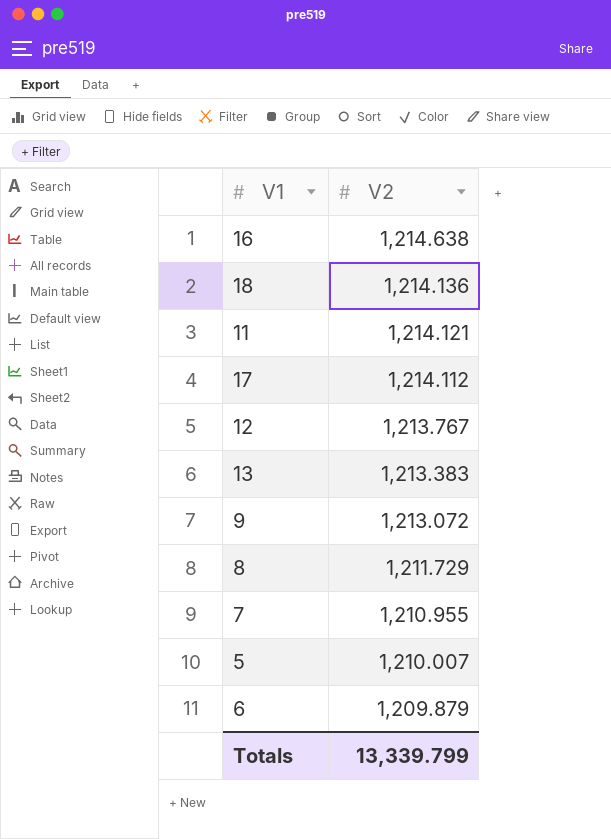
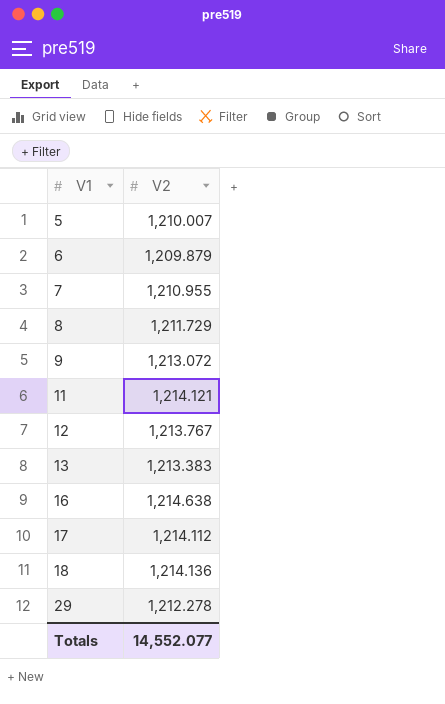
row order: V2 descending -> V1 ascending
row 29: none -> 1,212.278
Totals | V2: 13,339.799 -> 14,552.077

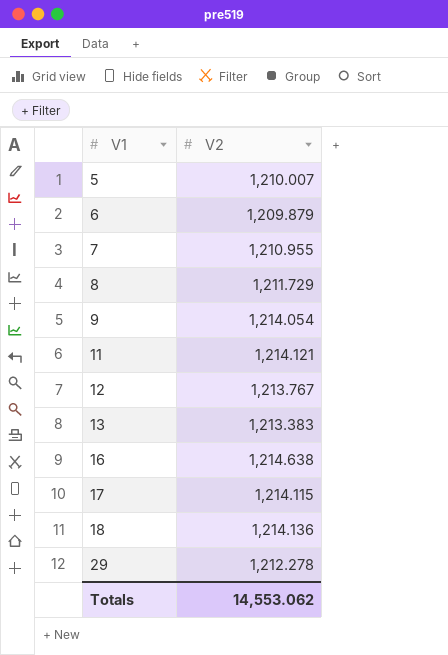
9 | V2: 1,213.072 -> 1,214.054
17 | V2: 1,214.112 -> 1,214.115
Totals | V2: 14,552.077 -> 14,553.062

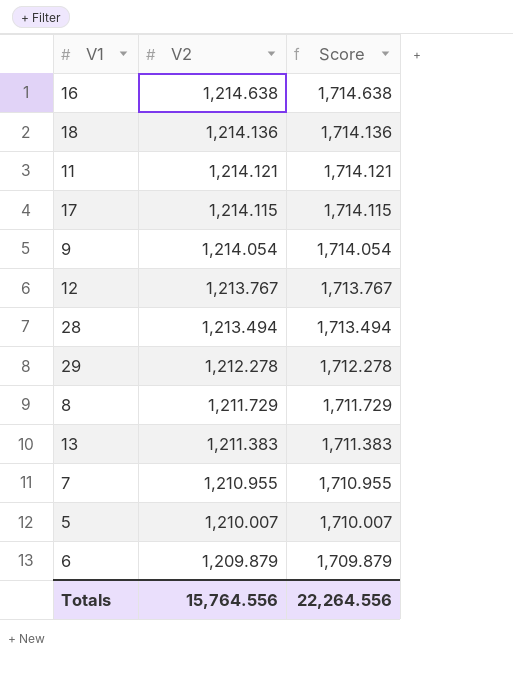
row order: V1 ascending -> V2 descending
column Score | formula: none -> [V2] + 500
row 28: none -> 1,213.494 | 1,713.494
13 | V2: 1,213.383 -> 1,211.383
Totals | V2: 14,553.062 -> 15,764.556

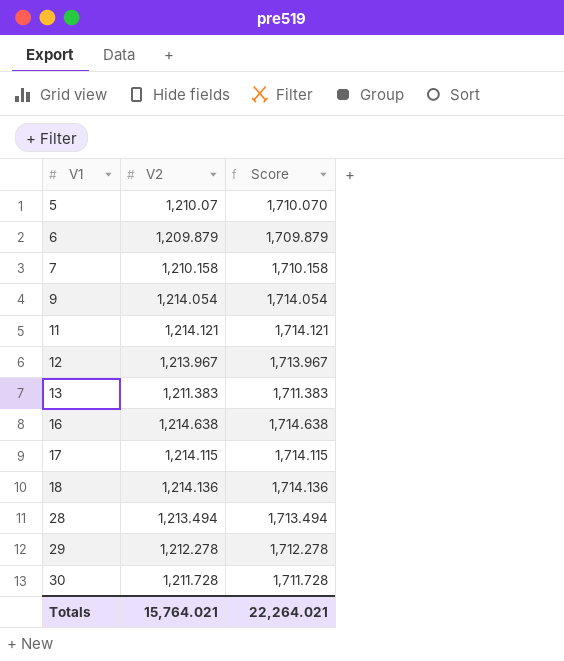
row order: V2 descending -> V1 ascending
row 8: 1,211.729 | 1,711.729 -> none
5 | V2: 1,210.007 -> 1,210.07
5 | Score: 1,710.007 -> 1,710.070
7 | V2: 1,210.955 -> 1,210.158
7 | Score: 1,710.955 -> 1,710.158
12 | V2: 1,213.767 -> 1,213.967
12 | Score: 1,713.767 -> 1,713.967
row 30: none -> 1,211.728 | 1,711.728
Totals | V2: 15,764.556 -> 15,764.021
Totals | Score: 22,264.556 -> 22,264.021

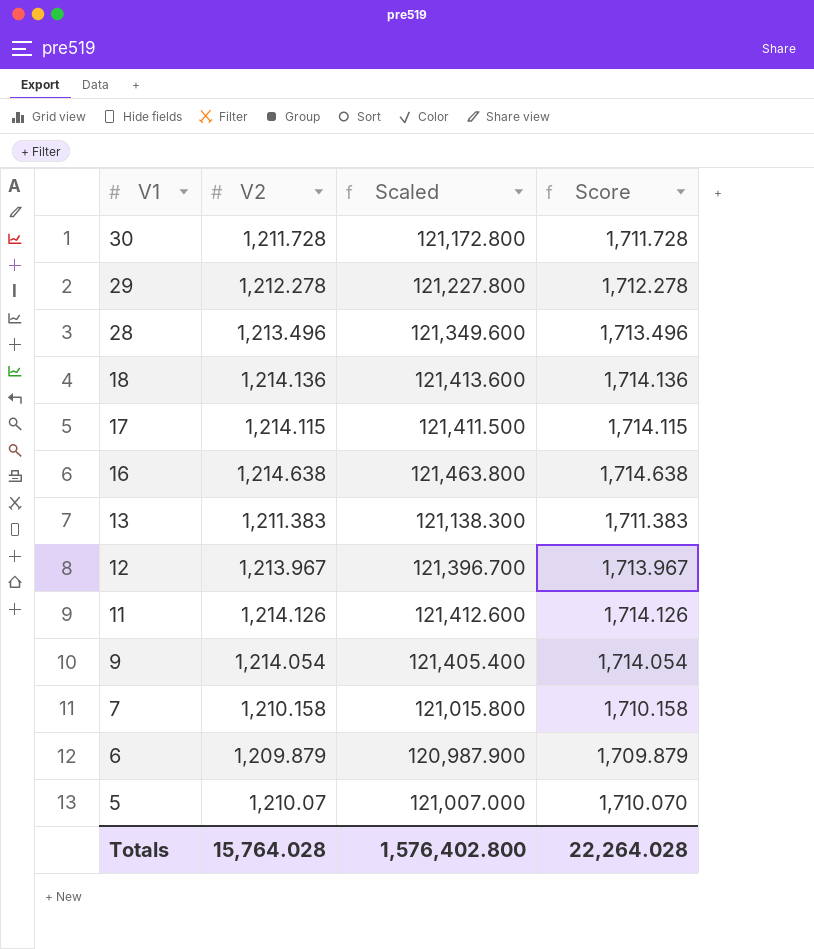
row order: V1 ascending -> V1 descending
column Scaled | formula: none -> [V2] * 100
28 | V2: 1,213.494 -> 1,213.496
28 | Score: 1,713.494 -> 1,713.496
11 | V2: 1,214.121 -> 1,214.126
11 | Score: 1,714.121 -> 1,714.126
Totals | V2: 15,764.021 -> 15,764.028
Totals | Score: 22,264.021 -> 22,264.028

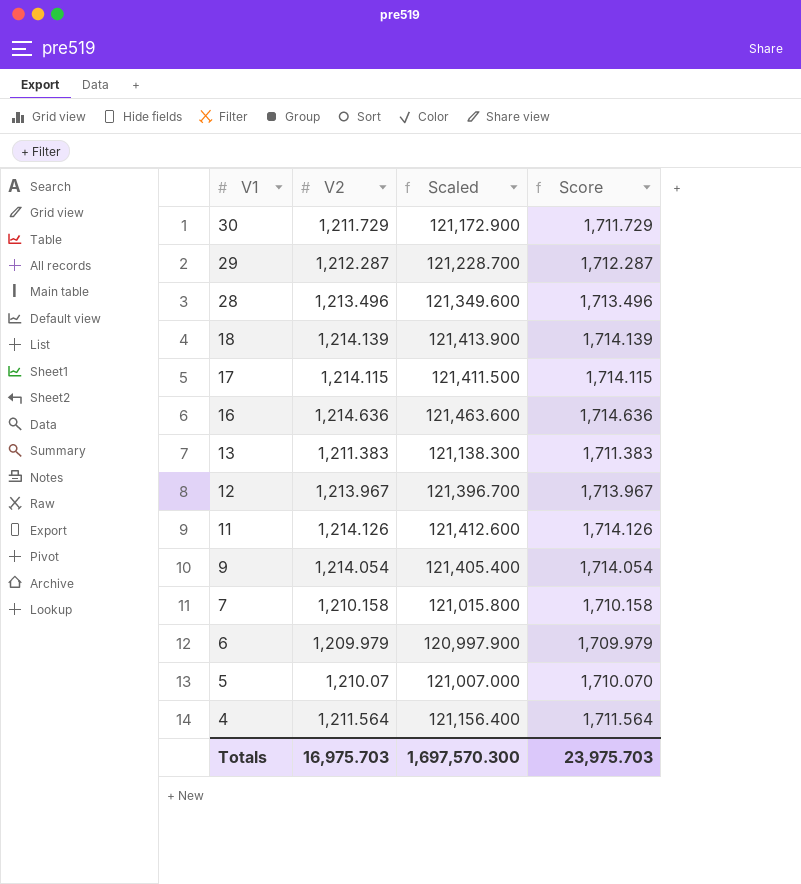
30 | V2: 1,211.728 -> 1,211.729
30 | Scaled: 121,172.800 -> 121,172.900
30 | Score: 1,711.728 -> 1,711.729
29 | V2: 1,212.278 -> 1,212.287
29 | Scaled: 121,227.800 -> 121,228.700
29 | Score: 1,712.278 -> 1,712.287
18 | V2: 1,214.136 -> 1,214.139
18 | Scaled: 121,413.600 -> 121,413.900
18 | Score: 1,714.136 -> 1,714.139
16 | V2: 1,214.638 -> 1,214.636
16 | Scaled: 121,463.800 -> 121,463.600
16 | Score: 1,714.638 -> 1,714.636
6 | V2: 1,209.879 -> 1,209.979
6 | Scaled: 120,987.900 -> 120,997.900
6 | Score: 1,709.879 -> 1,709.979
row 4: none -> 1,211.564 | 121,156.400 | 1,711.564
Totals | V2: 15,764.028 -> 16,975.703
Totals | Scaled: 1,576,402.800 -> 1,697,570.300
Totals | Score: 22,264.028 -> 23,975.703

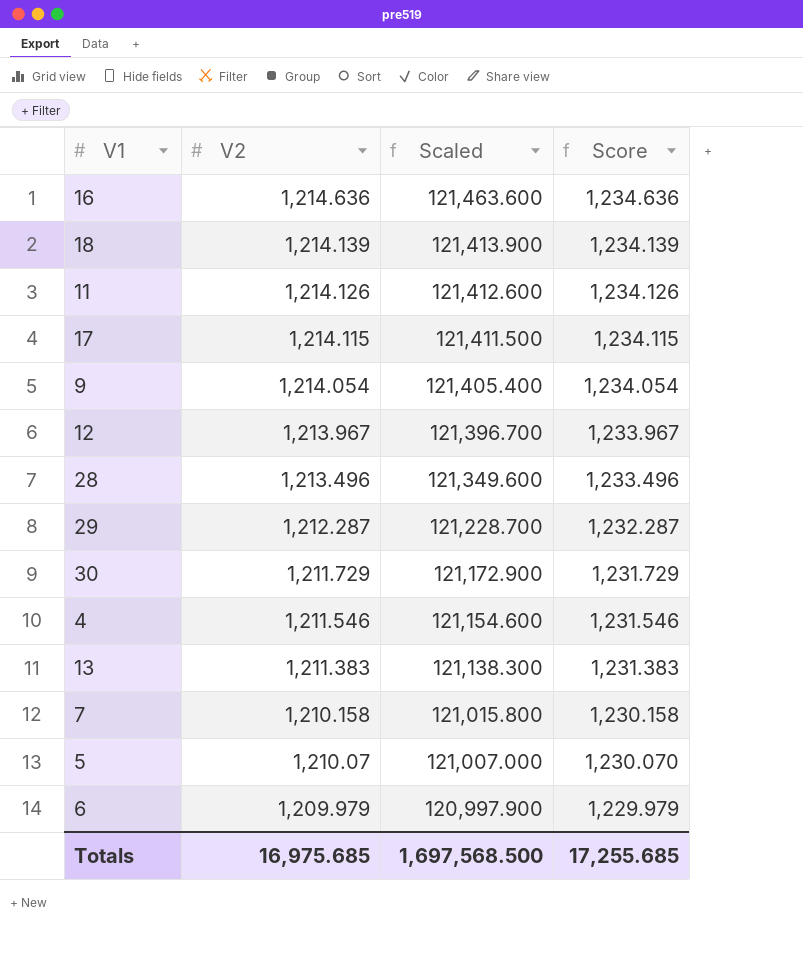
row order: V1 descending -> V2 descending
column Score | formula: [V2] + 500 -> [V2] + 20
4 | V2: 1,211.564 -> 1,211.546
4 | Scaled: 121,156.400 -> 121,154.600
Totals | V2: 16,975.703 -> 16,975.685
Totals | Scaled: 1,697,570.300 -> 1,697,568.500
Totals | Score: 23,975.703 -> 17,255.685

